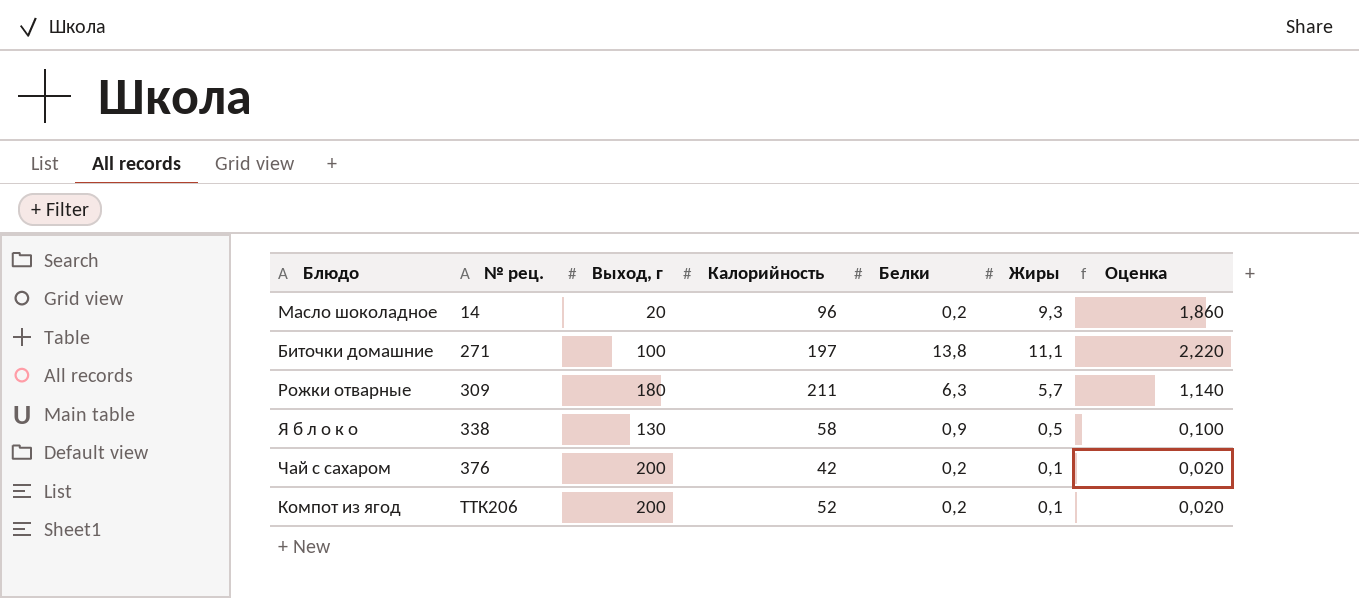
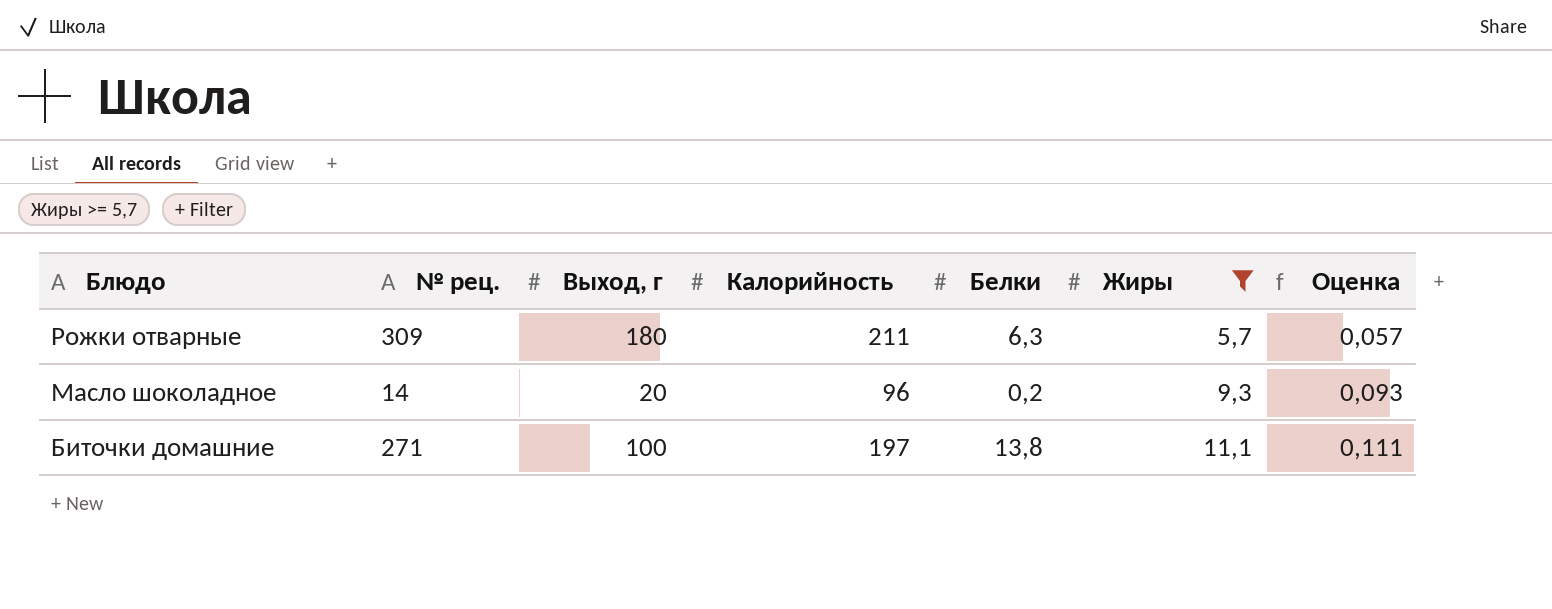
filter: none -> Жиры >= 5,7
row order: № рец. ascending -> Блюдо descending
column Оценка | formula: [Жиры] * 0,2 -> [Жиры] * 0,01

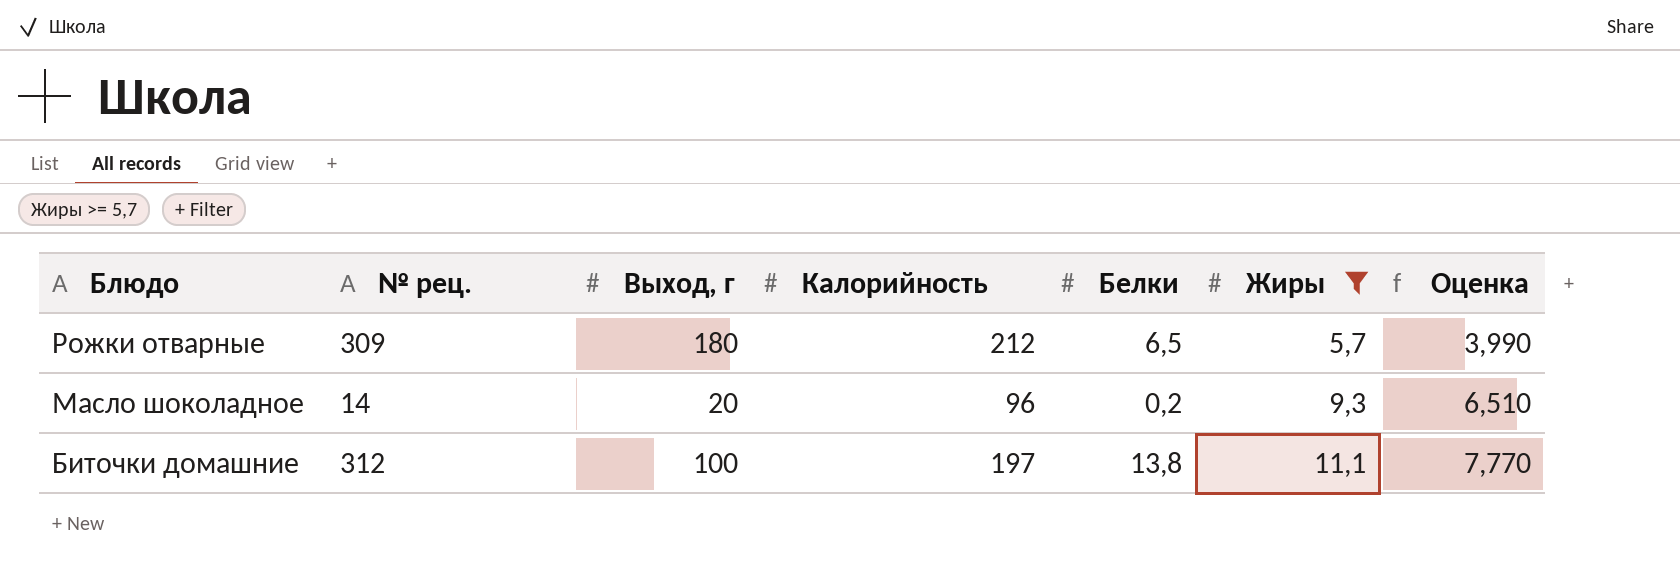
column Оценка | formula: [Жиры] * 0,01 -> [Жиры] * 0,7
Рожки отварные | Калорийность: 211 -> 212
Рожки отварные | Белки: 6,3 -> 6,5
Биточки домашние | № рец.: 271 -> 312

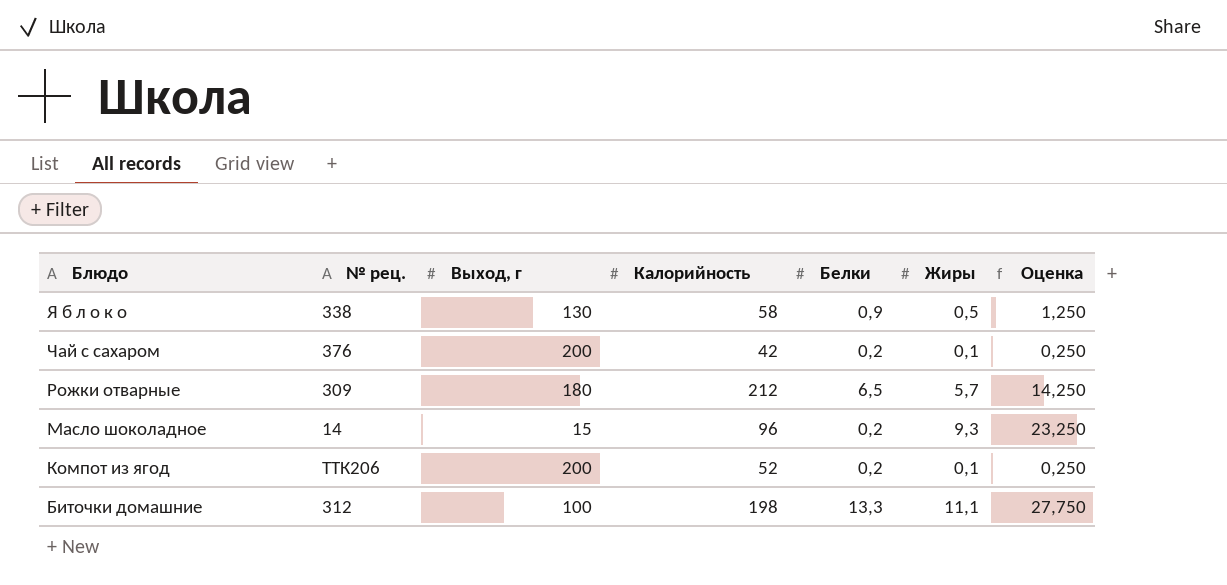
filter: Жиры >= 5,7 -> none
column Оценка | formula: [Жиры] * 0,7 -> [Жиры] * 2,5
Масло шоколадное | Выход, г: 20 -> 15
Биточки домашние | Калорийность: 197 -> 198
Биточки домашние | Белки: 13,8 -> 13,3

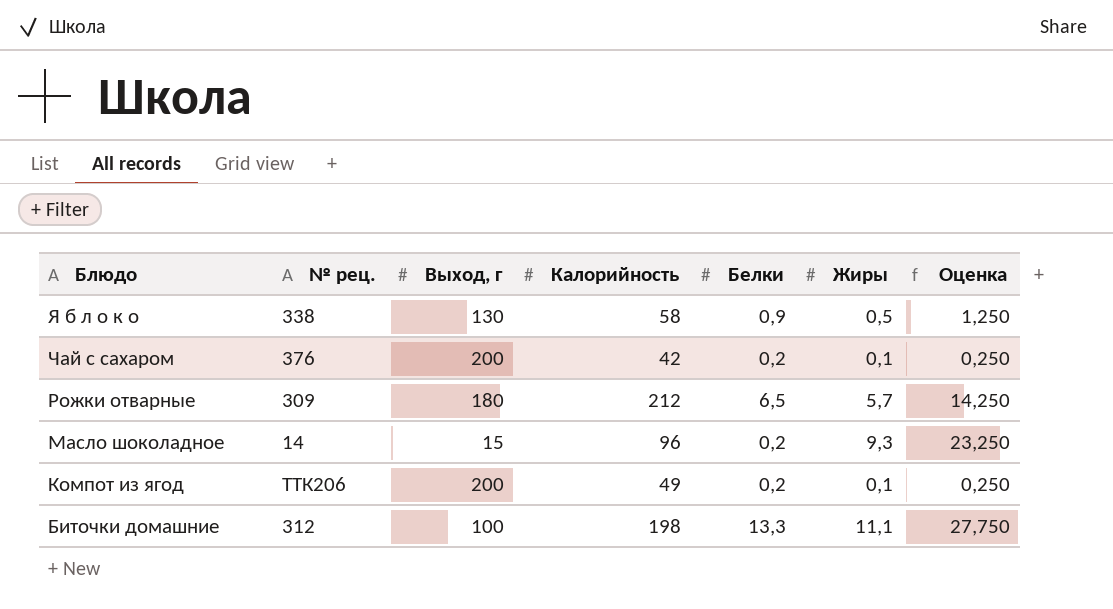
Компот из ягод | Калорийность: 52 -> 49

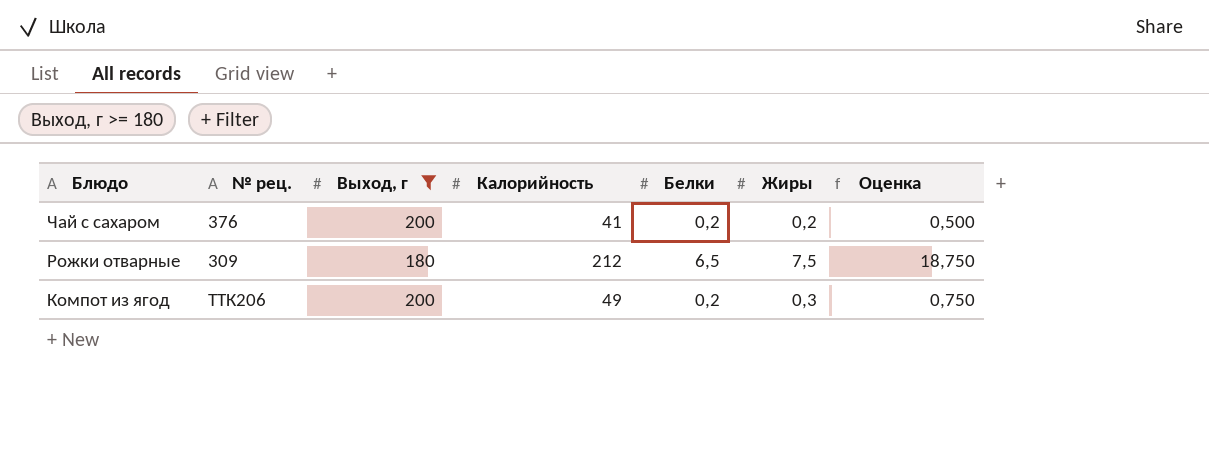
filter: none -> Выход, г >= 180
Чай с сахаром | Калорийность: 42 -> 41
Чай с сахаром | Жиры: 0,1 -> 0,2
Чай с сахаром | Оценка: 0,250 -> 0,500
Рожки отварные | Жиры: 5,7 -> 7,5
Рожки отварные | Оценка: 14,250 -> 18,750
Компот из ягод | Жиры: 0,1 -> 0,3
Компот из ягод | Оценка: 0,250 -> 0,750

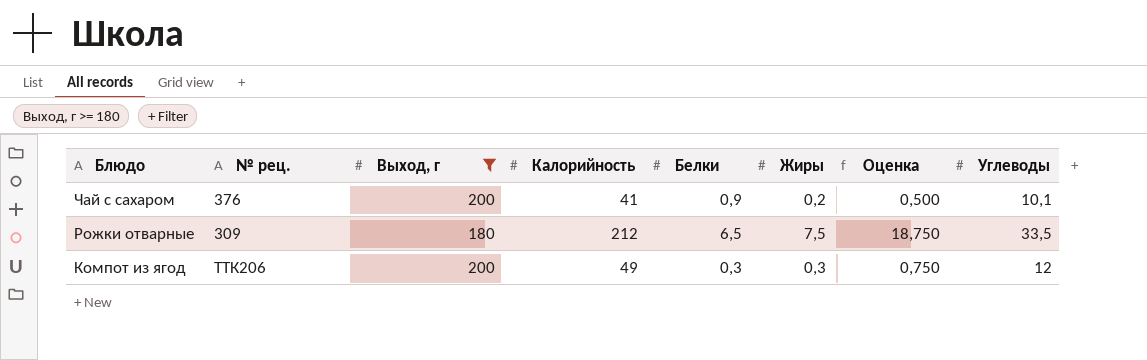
column Углеводы | position: none -> 8
Чай с сахаром | Белки: 0,2 -> 0,9
Компот из ягод | Белки: 0,2 -> 0,3

